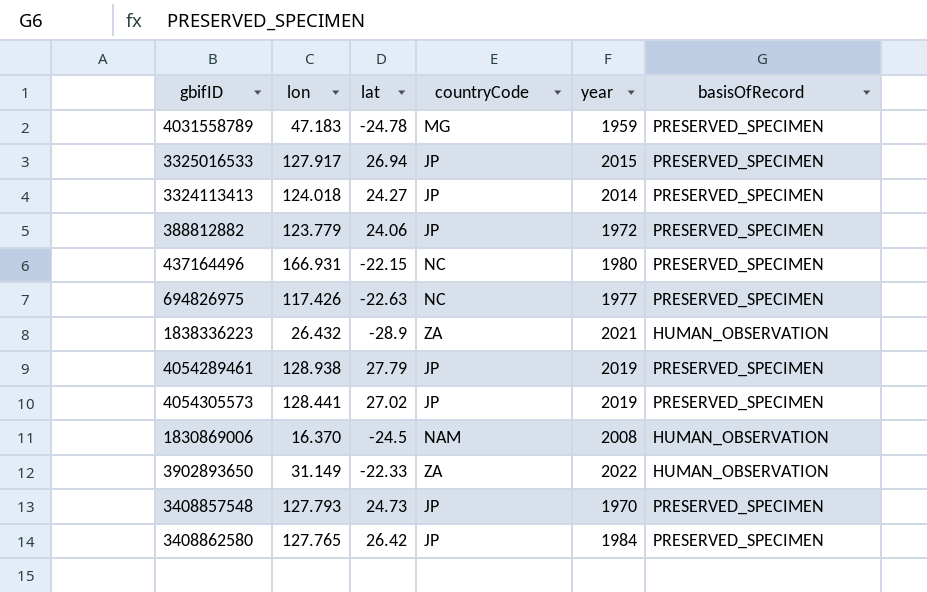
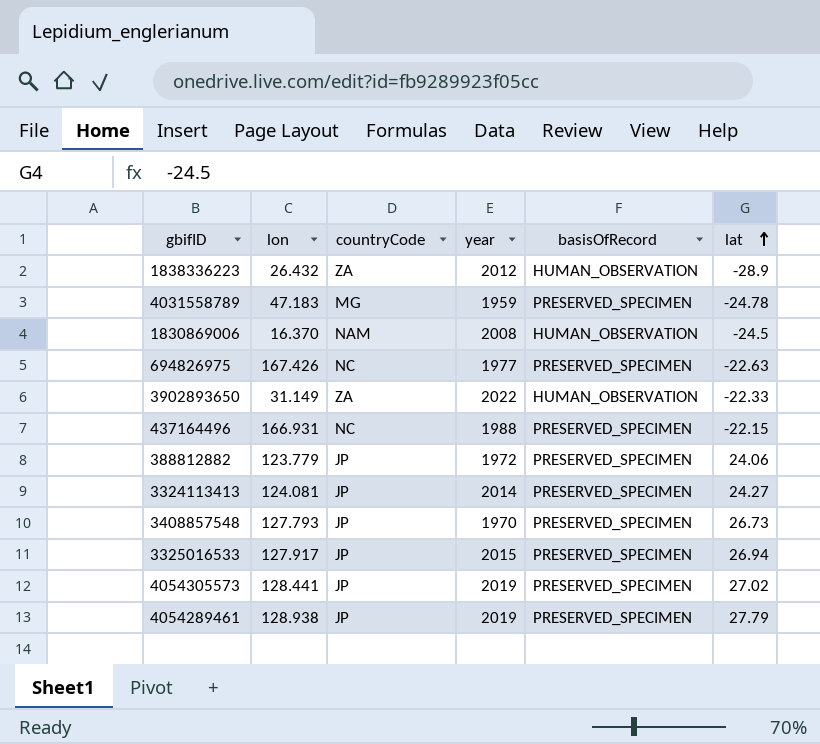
row order: none -> lat ascending
column lat | position: 3 -> 6
row 3408862580: 127.765 | 26.42 | JP | 1984 | PRESERVED_SPECIMEN -> none
1838336223 | year: 2021 -> 2012
694826975 | lon: 117.426 -> 167.426
437164496 | year: 1980 -> 1988
3324113413 | lon: 124.018 -> 124.081
3408857548 | lat: 24.73 -> 26.73

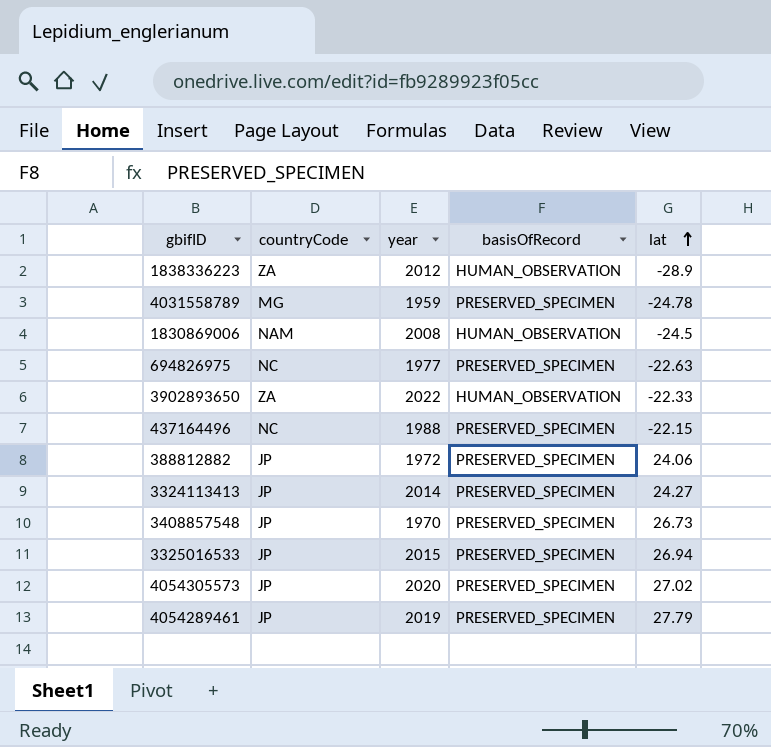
column lon | position: 2 -> none
4054305573 | year: 2019 -> 2020

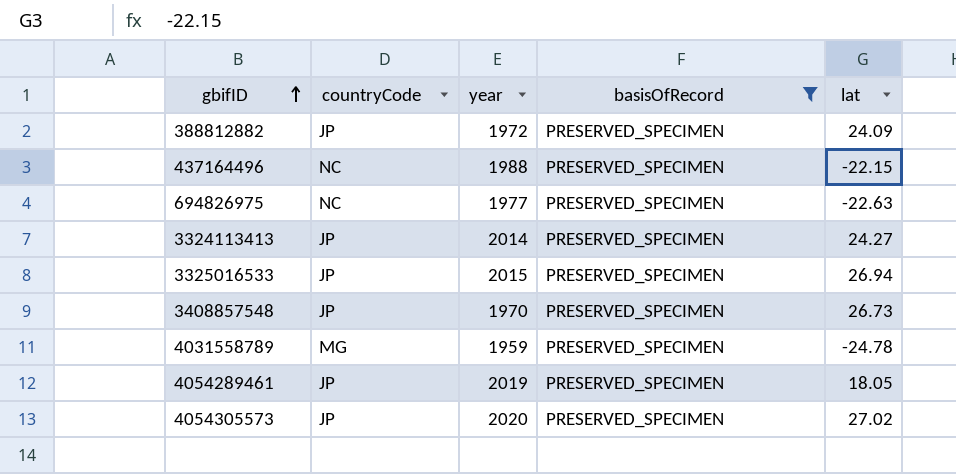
filter: none -> basisOfRecord = PRESERVED_SPECIMEN
row order: lat ascending -> gbifID ascending
388812882 | lat: 24.06 -> 24.09
4054289461 | lat: 27.79 -> 18.05

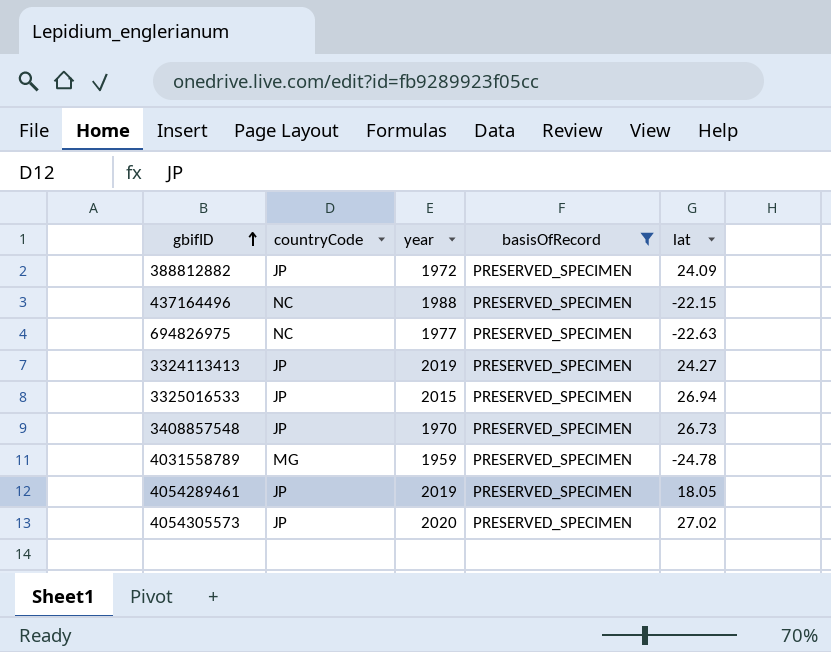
3324113413 | year: 2014 -> 2019

